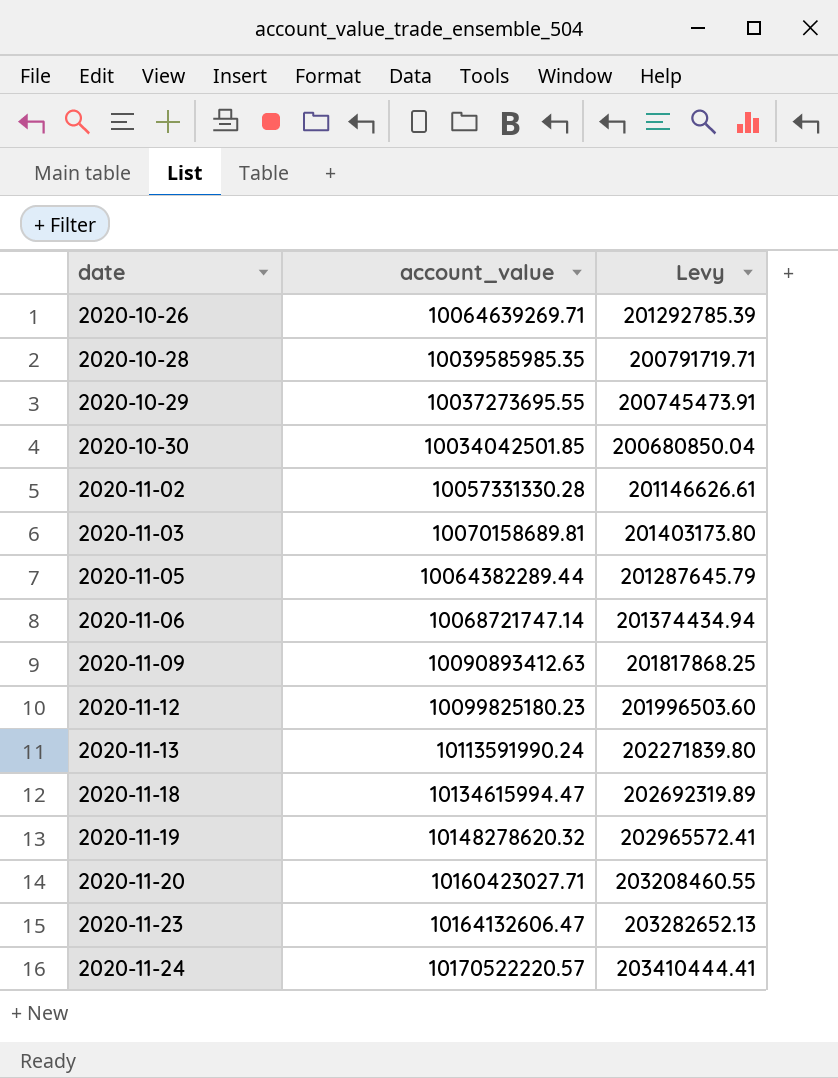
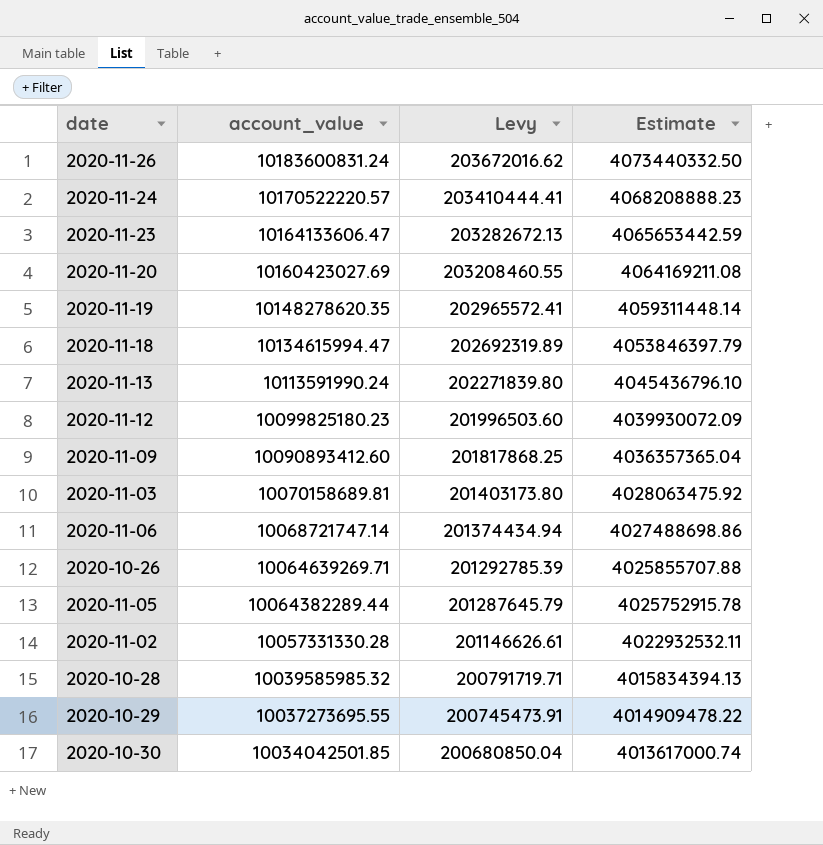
row order: date ascending -> account_value descending
column Estimate | formula: none -> [account_value] * 0.4
row 2020-11-26: none -> 10183600831.24 | 203672016.62 | 4073440332.50
2020-11-23 | account_value: 10164132606.47 -> 10164133606.47
2020-11-23 | Levy: 203282652.13 -> 203282672.13
2020-11-20 | account_value: 10160423027.71 -> 10160423027.69
2020-11-19 | account_value: 10148278620.32 -> 10148278620.35
2020-11-09 | account_value: 10090893412.63 -> 10090893412.60
2020-10-28 | account_value: 10039585985.35 -> 10039585985.32

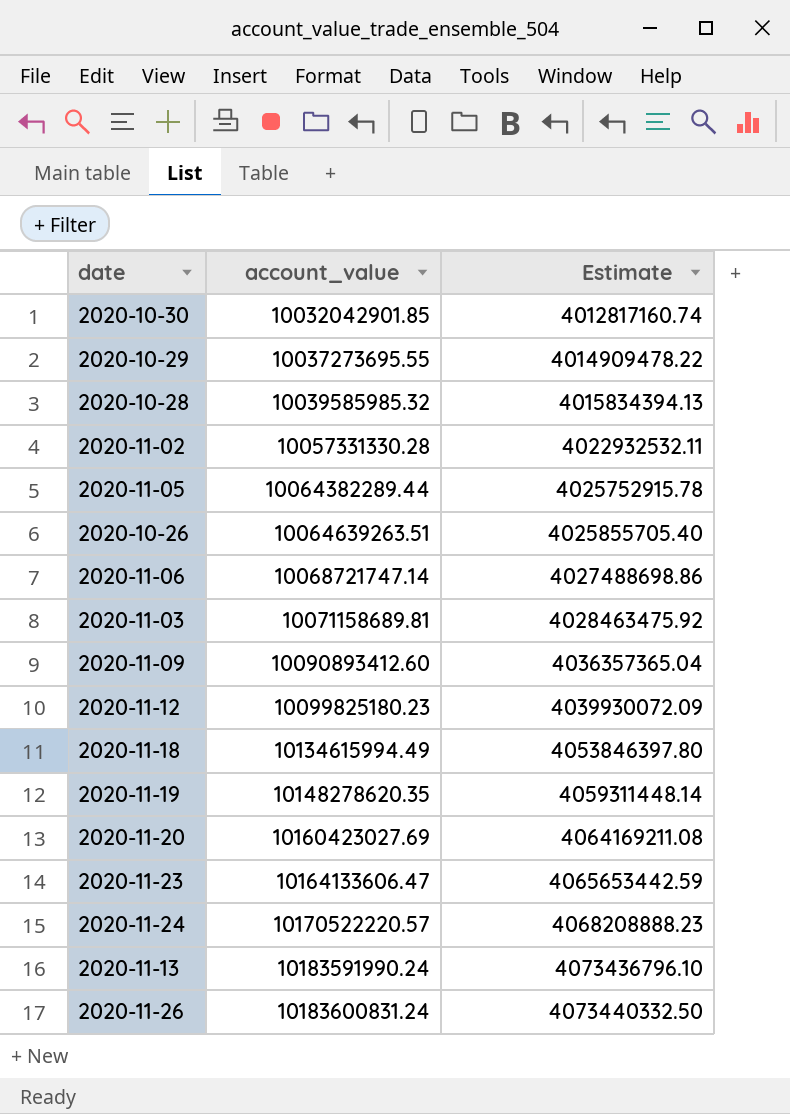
row order: account_value descending -> account_value ascending
column Levy | formula: [account_value] * 0.02 -> none
2020-10-30 | account_value: 10034042501.85 -> 10032042901.85
2020-10-30 | Estimate: 4013617000.74 -> 4012817160.74
2020-10-26 | account_value: 10064639269.71 -> 10064639263.51
2020-10-26 | Estimate: 4025855707.88 -> 4025855705.40
2020-11-03 | account_value: 10070158689.81 -> 10071158689.81
2020-11-03 | Estimate: 4028063475.92 -> 4028463475.92
2020-11-18 | account_value: 10134615994.47 -> 10134615994.49
2020-11-18 | Estimate: 4053846397.79 -> 4053846397.80
2020-11-13 | account_value: 10113591990.24 -> 10183591990.24
2020-11-13 | Estimate: 4045436796.10 -> 4073436796.10

